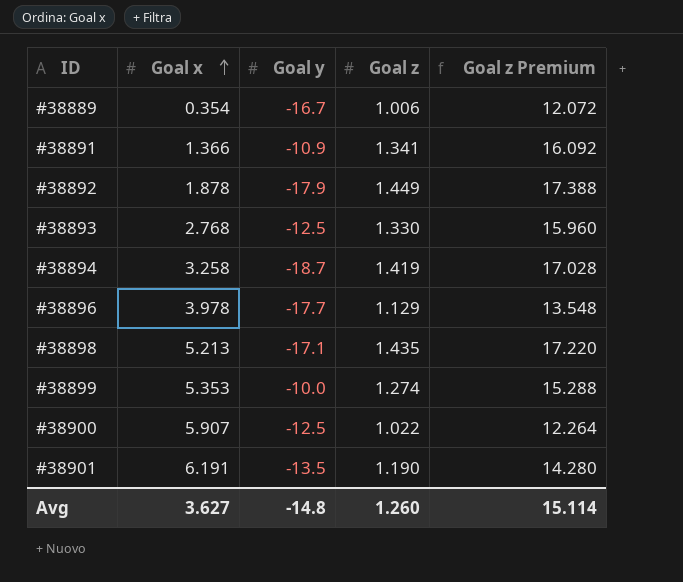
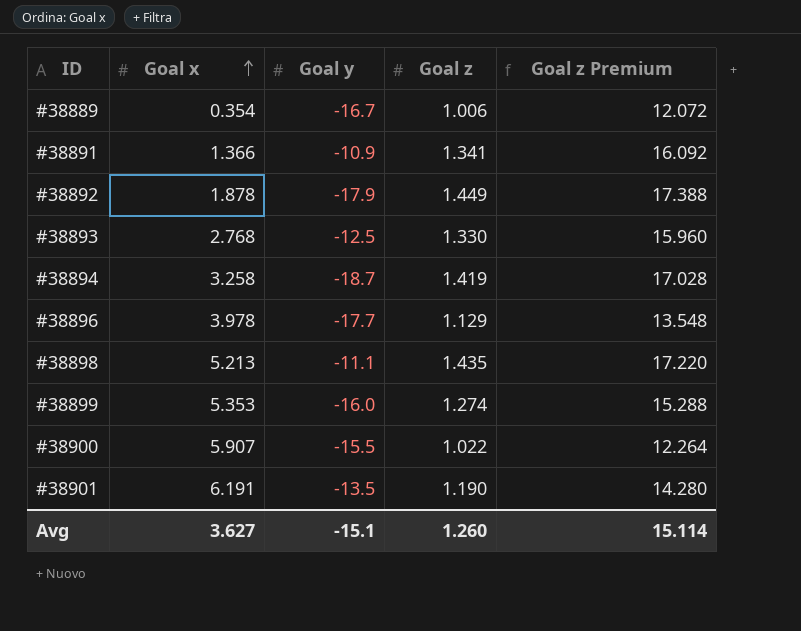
#38898 | Goal y: -17.1 -> -11.1
#38899 | Goal y: -10.0 -> -16.0
#38900 | Goal y: -12.5 -> -15.5
Avg | Goal y: -14.8 -> -15.1

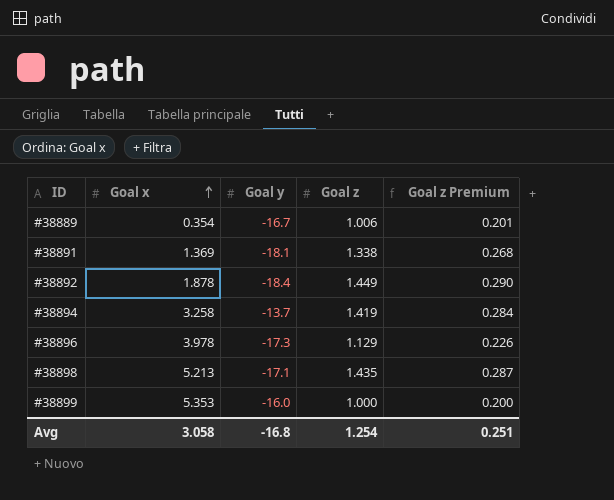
column Goal z Premium | formula: [Goal z] * 12 -> [Goal z] * 0.2
row #38893: 2.768 | -12.5 | 1.330 | 15.960 -> none
row #38900: 5.907 | -15.5 | 1.022 | 12.264 -> none
row #38901: 6.191 | -13.5 | 1.190 | 14.280 -> none
#38891 | Goal x: 1.366 -> 1.369
#38891 | Goal y: -10.9 -> -18.1
#38891 | Goal z: 1.341 -> 1.338
#38892 | Goal y: -17.9 -> -18.4
#38894 | Goal y: -18.7 -> -13.7
#38896 | Goal y: -17.7 -> -17.3
#38898 | Goal y: -11.1 -> -17.1
#38899 | Goal z: 1.274 -> 1.000
Avg | Goal x: 3.627 -> 3.058
Avg | Goal y: -15.1 -> -16.8
Avg | Goal z: 1.260 -> 1.254
Avg | Goal z Premium: 15.114 -> 0.251

